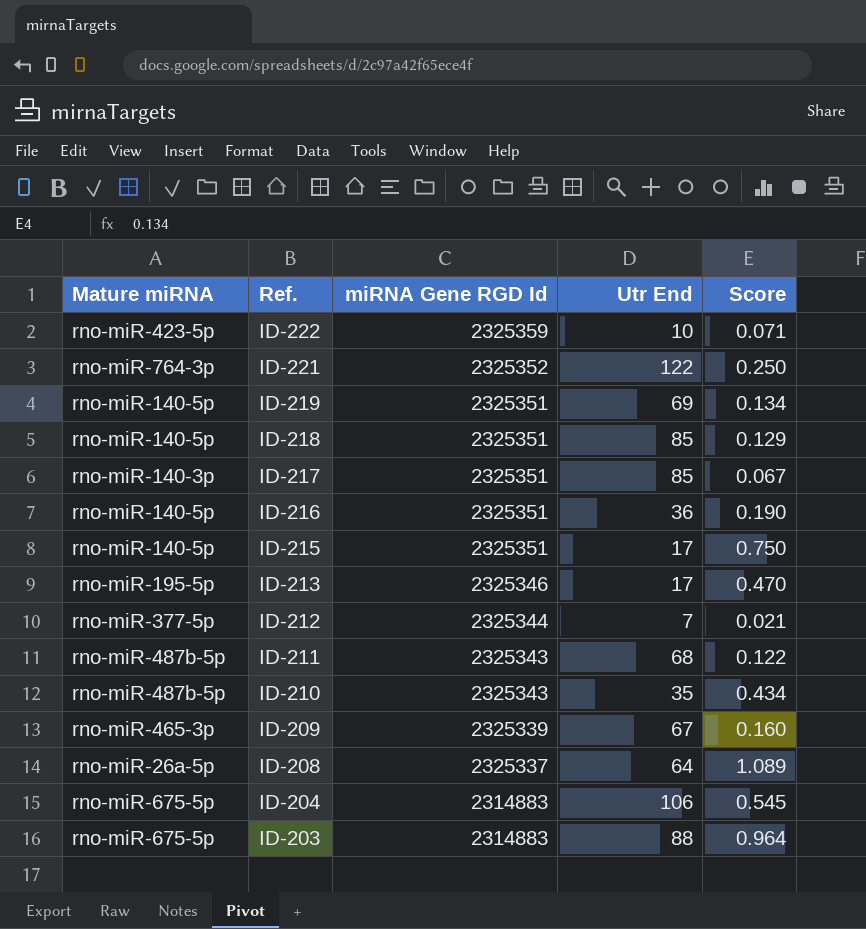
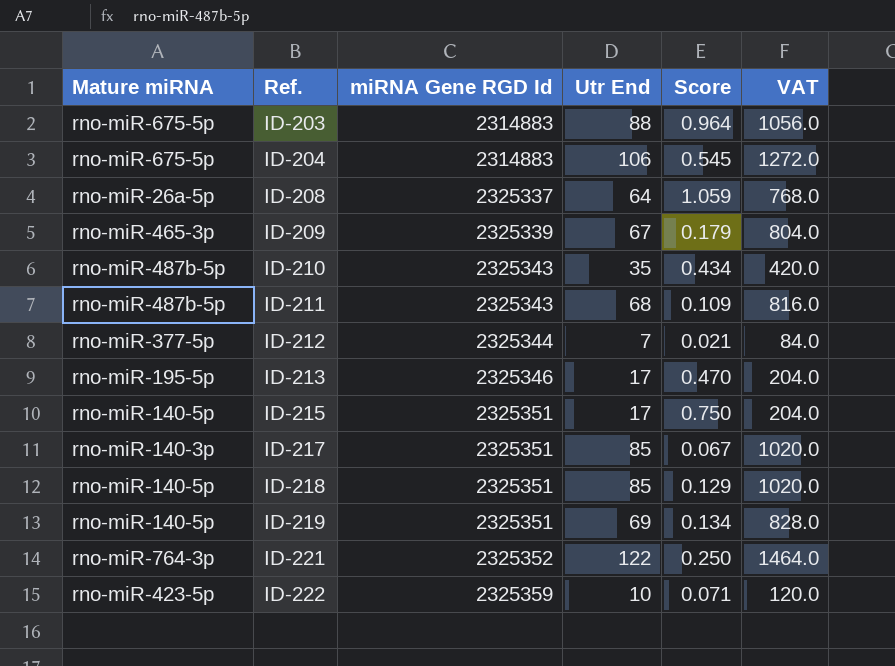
row order: Ref. descending -> Ref. ascending
column VAT | formula: none -> [Utr End] * 12
row ID-216: rno-miR-140-5p | 2325351 | 36 | 0.190 -> none
ID-208 | Score: 1.089 -> 1.059
ID-209 | Score: 0.160 -> 0.179
ID-211 | Score: 0.122 -> 0.109

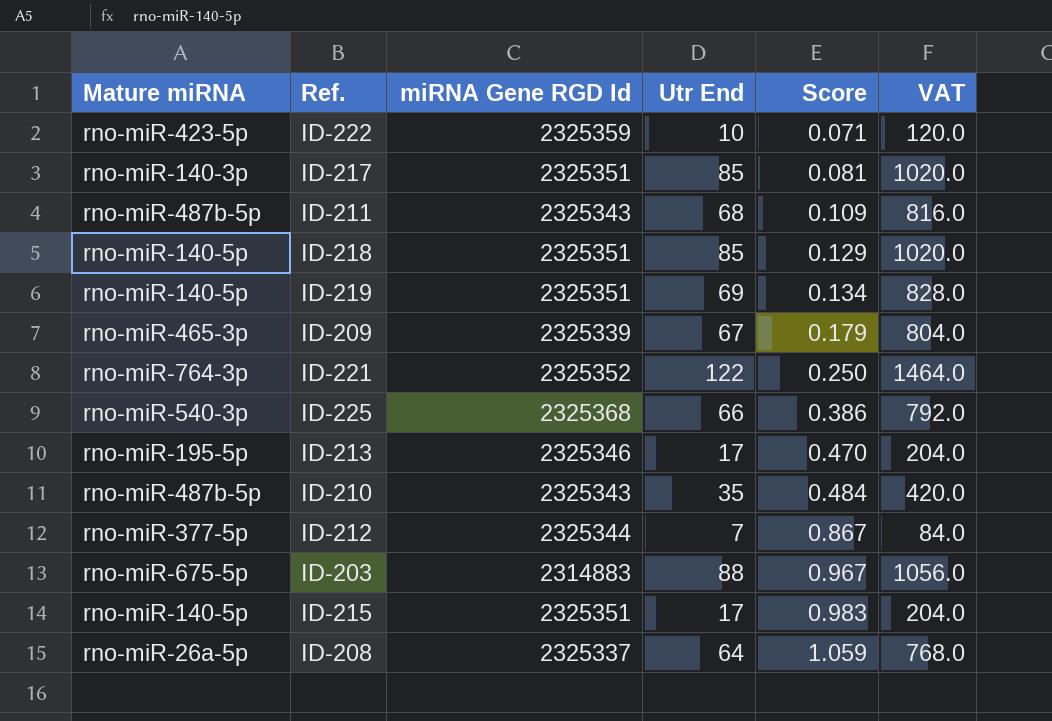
row order: Ref. ascending -> Score ascending
row ID-204: rno-miR-675-5p | 2314883 | 106 | 0.545 | 1272.0 -> none
ID-217 | Score: 0.067 -> 0.081
row ID-225: none -> rno-miR-540-3p | 2325368 | 66 | 0.386 | 792.0
ID-210 | Score: 0.434 -> 0.484
ID-212 | Score: 0.021 -> 0.867
ID-203 | Score: 0.964 -> 0.967
ID-215 | Score: 0.750 -> 0.983

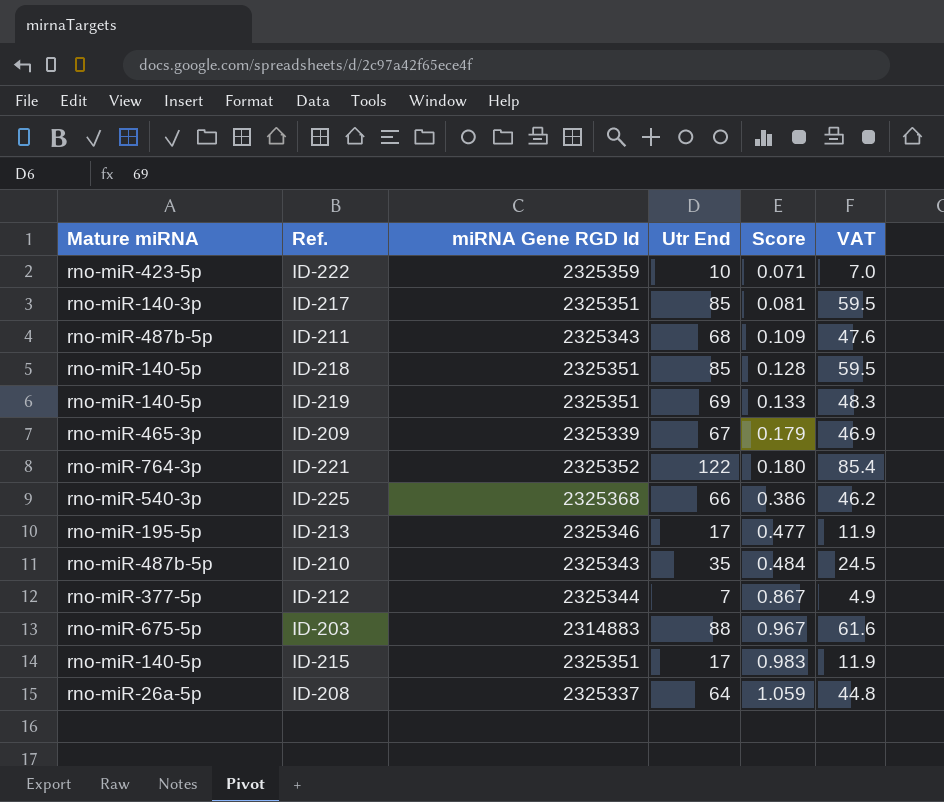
column VAT | formula: [Utr End] * 12 -> [Utr End] * 0.7
ID-218 | Score: 0.129 -> 0.128
ID-219 | Score: 0.134 -> 0.133
ID-221 | Score: 0.250 -> 0.180
ID-213 | Score: 0.470 -> 0.477

